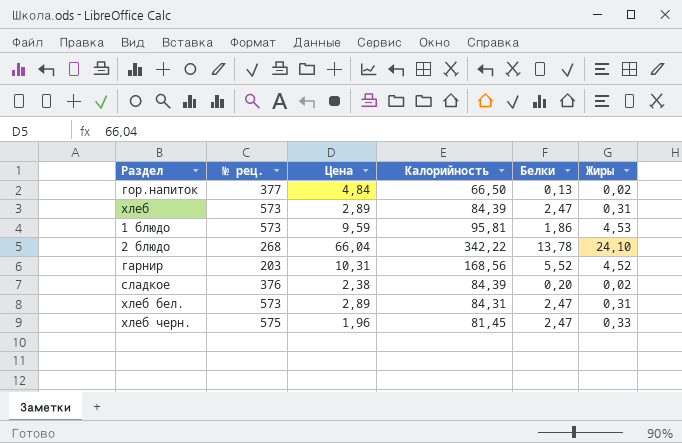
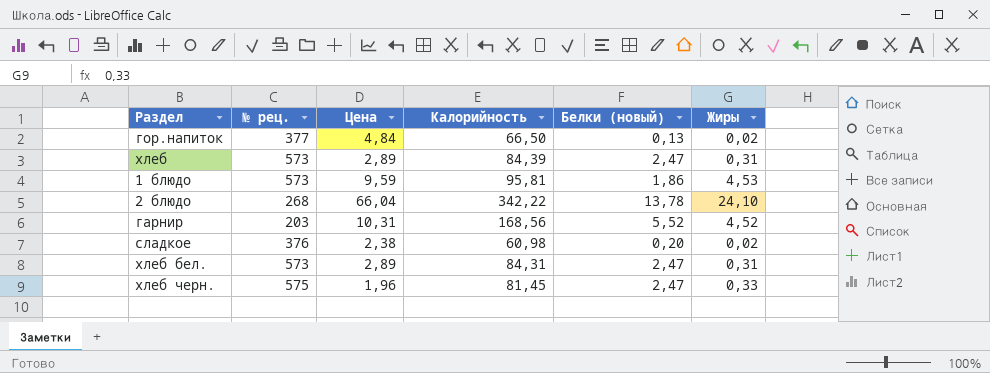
column name: Белки -> Белки (новый)
сладкое | Калорийность: 84,39 -> 60,98

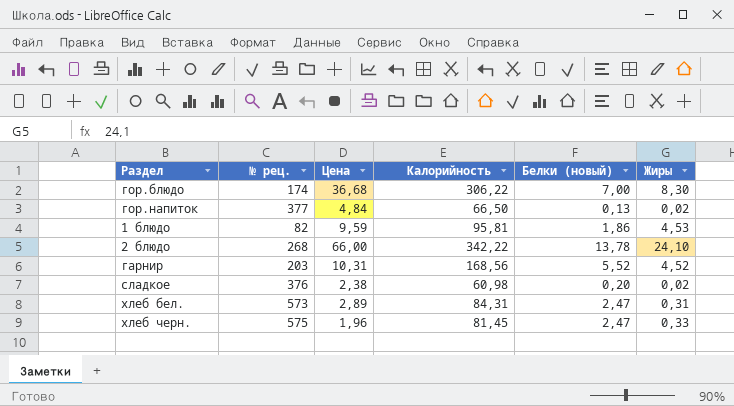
row хлеб: 573 | 2,89 | 84,39 | 2,47 | 0,31 -> none
row гор.блюдо: none -> 174 | 36,68 | 306,22 | 7,00 | 8,30
1 блюдо | № рец.: 573 -> 82
2 блюдо | Цена: 66,04 -> 66,00

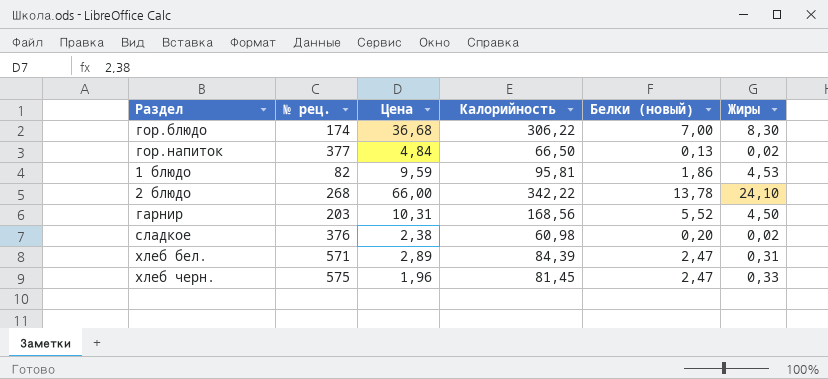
гарнир | Жиры: 4,52 -> 4,50
хлеб бел. | № рец.: 573 -> 571
хлеб бел. | Калорийность: 84,31 -> 84,39

